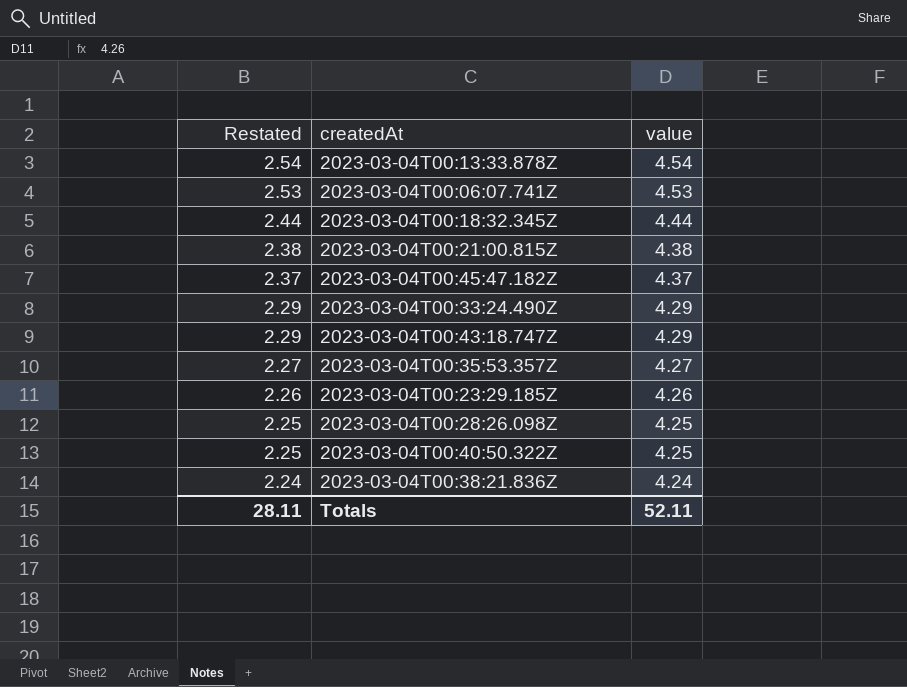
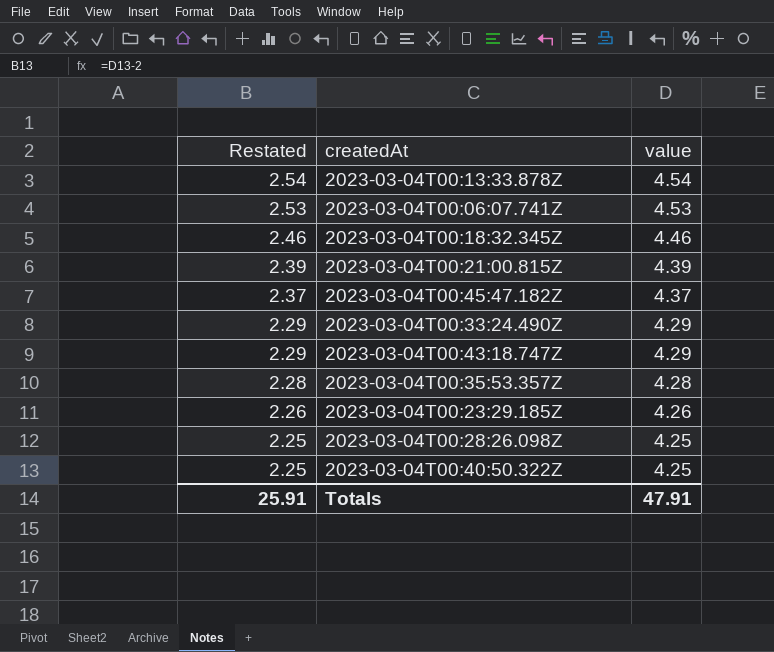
row 2023-03-04T00:38:21.836Z: 2.24 | 4.24 -> none
2023-03-04T00:18:32.345Z | Restated: 2.44 -> 2.46
2023-03-04T00:18:32.345Z | value: 4.44 -> 4.46
2023-03-04T00:21:00.815Z | Restated: 2.38 -> 2.39
2023-03-04T00:21:00.815Z | value: 4.38 -> 4.39
2023-03-04T00:35:53.357Z | Restated: 2.27 -> 2.28
2023-03-04T00:35:53.357Z | value: 4.27 -> 4.28
Totals | Restated: 28.11 -> 25.91
Totals | value: 52.11 -> 47.91

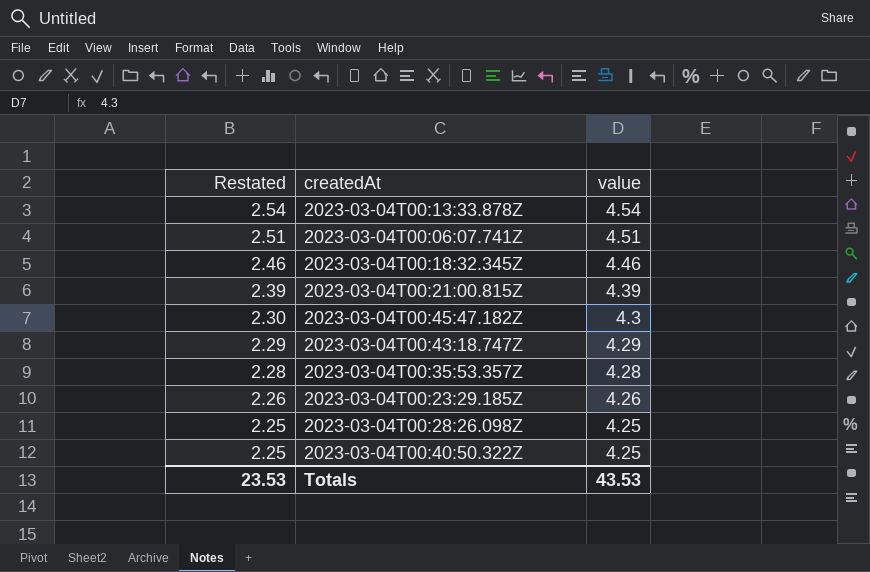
row 2023-03-04T00:33:24.490Z: 2.29 | 4.29 -> none
2023-03-04T00:06:07.741Z | Restated: 2.53 -> 2.51
2023-03-04T00:06:07.741Z | value: 4.53 -> 4.51
2023-03-04T00:45:47.182Z | Restated: 2.37 -> 2.30
2023-03-04T00:45:47.182Z | value: 4.37 -> 4.3
Totals | Restated: 25.91 -> 23.53
Totals | value: 47.91 -> 43.53

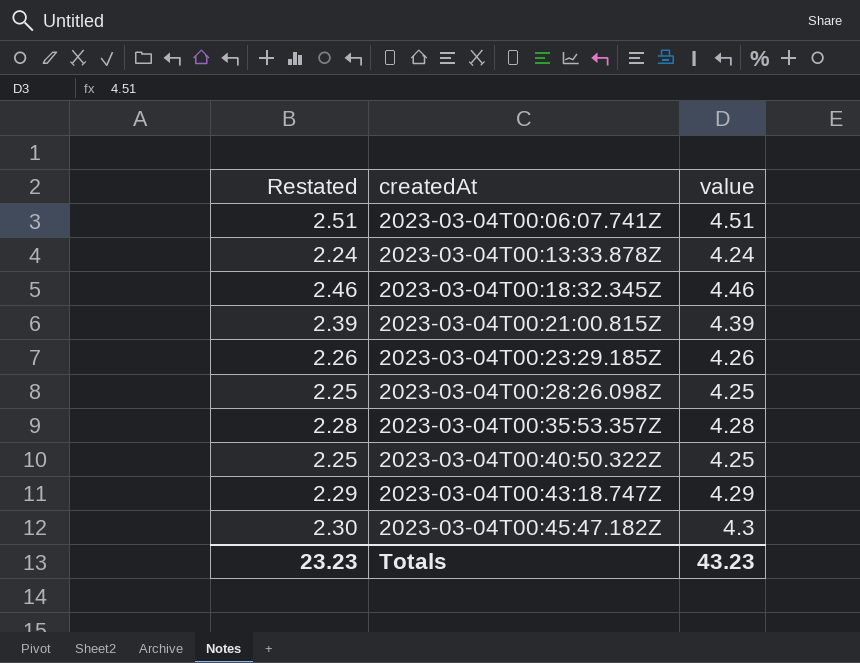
row order: Restated descending -> createdAt ascending
2023-03-04T00:13:33.878Z | Restated: 2.54 -> 2.24
2023-03-04T00:13:33.878Z | value: 4.54 -> 4.24
Totals | Restated: 23.53 -> 23.23
Totals | value: 43.53 -> 43.23

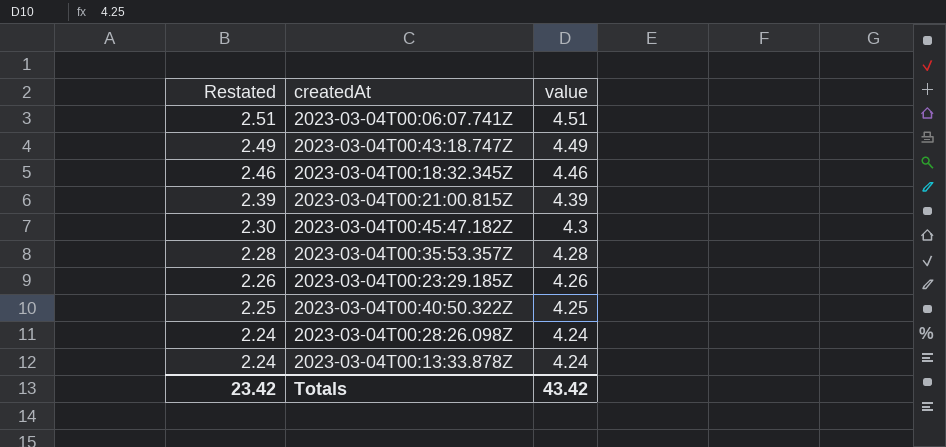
row order: createdAt ascending -> Restated descending
2023-03-04T00:43:18.747Z | Restated: 2.29 -> 2.49
2023-03-04T00:43:18.747Z | value: 4.29 -> 4.49
2023-03-04T00:28:26.098Z | Restated: 2.25 -> 2.24
2023-03-04T00:28:26.098Z | value: 4.25 -> 4.24
Totals | Restated: 23.23 -> 23.42
Totals | value: 43.23 -> 43.42

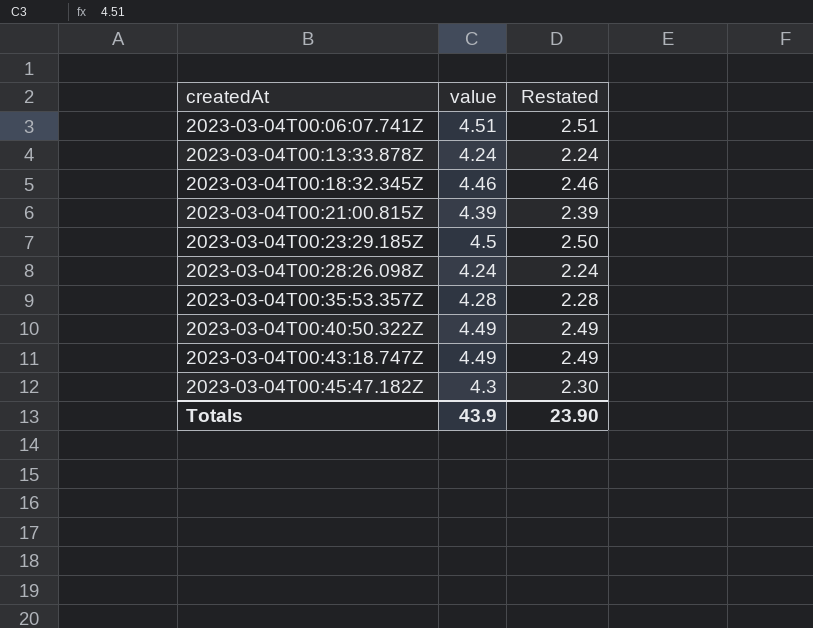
row order: Restated descending -> createdAt ascending
column Restated | position: 1 -> 3
2023-03-04T00:23:29.185Z | value: 4.26 -> 4.5
2023-03-04T00:23:29.185Z | Restated: 2.26 -> 2.50
2023-03-04T00:40:50.322Z | value: 4.25 -> 4.49
2023-03-04T00:40:50.322Z | Restated: 2.25 -> 2.49
Totals | value: 43.42 -> 43.9
Totals | Restated: 23.42 -> 23.90

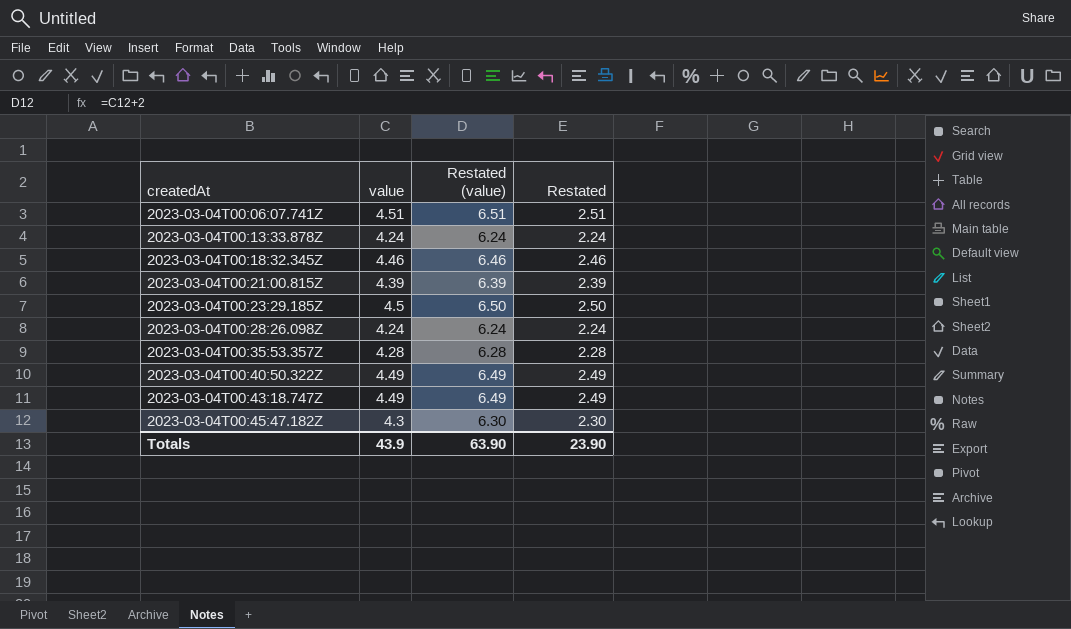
column Restated (value) | formula: none -> [value] + 2

